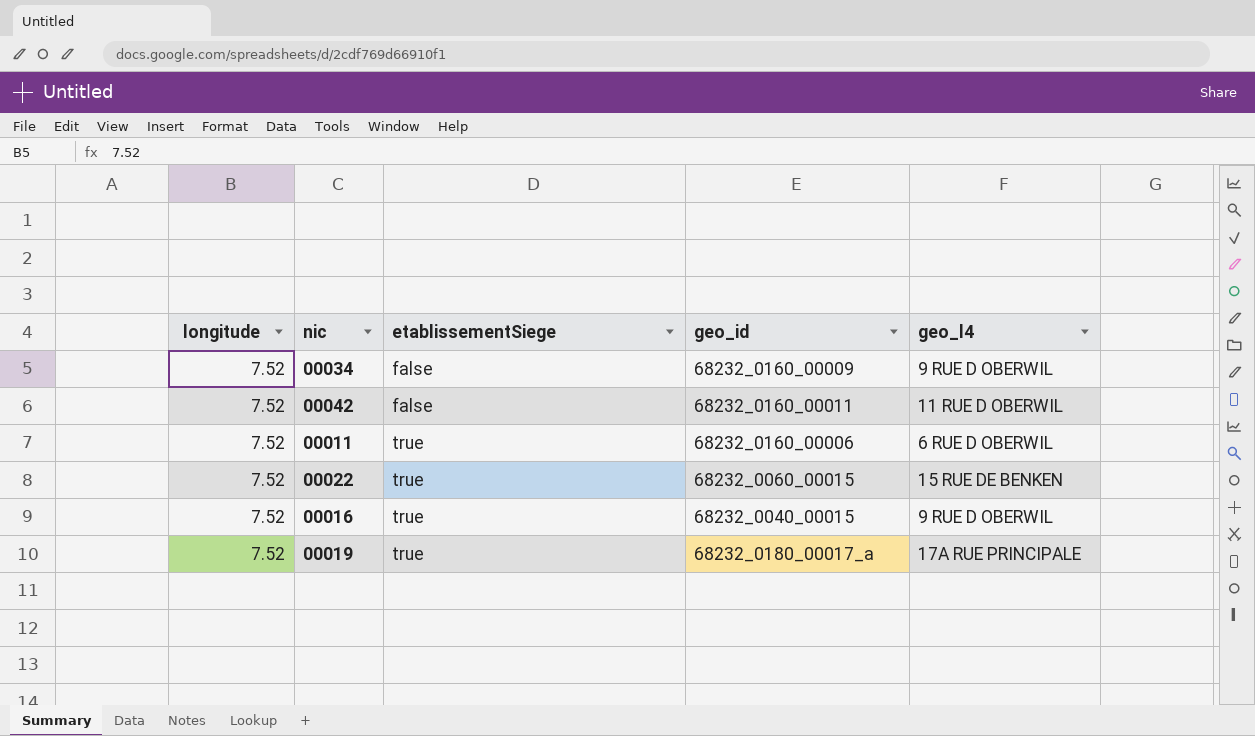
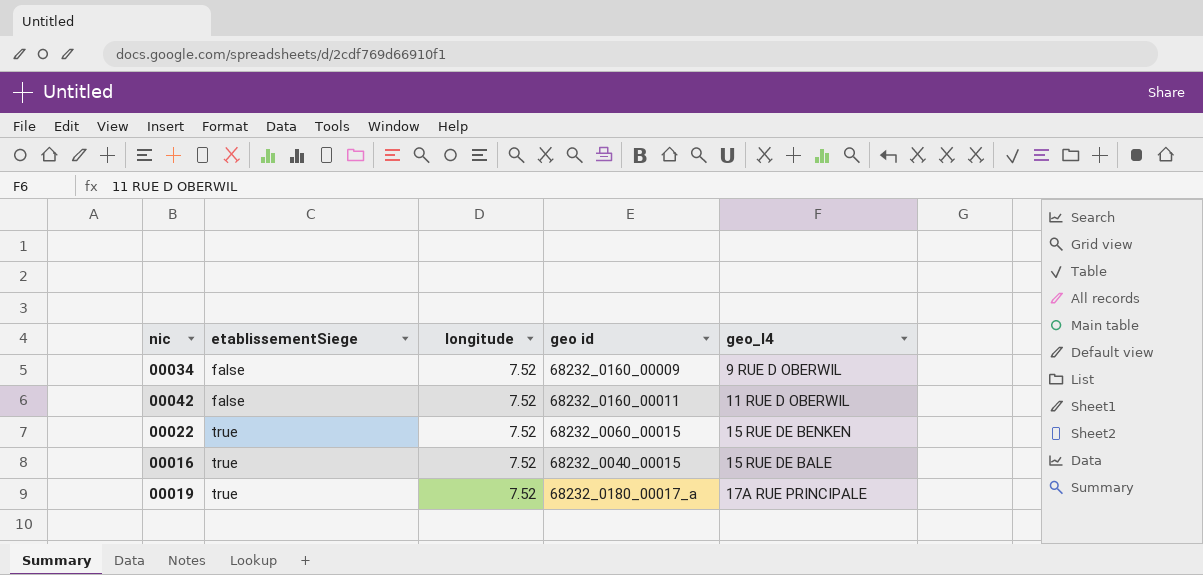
column longitude | position: 1 -> 3
column name: geo_id -> geo id
row 00011: 7.52 | true | 68232_0160_00006 | 6 RUE D OBERWIL -> none
00016 | geo_l4: 9 RUE D OBERWIL -> 15 RUE DE BALE

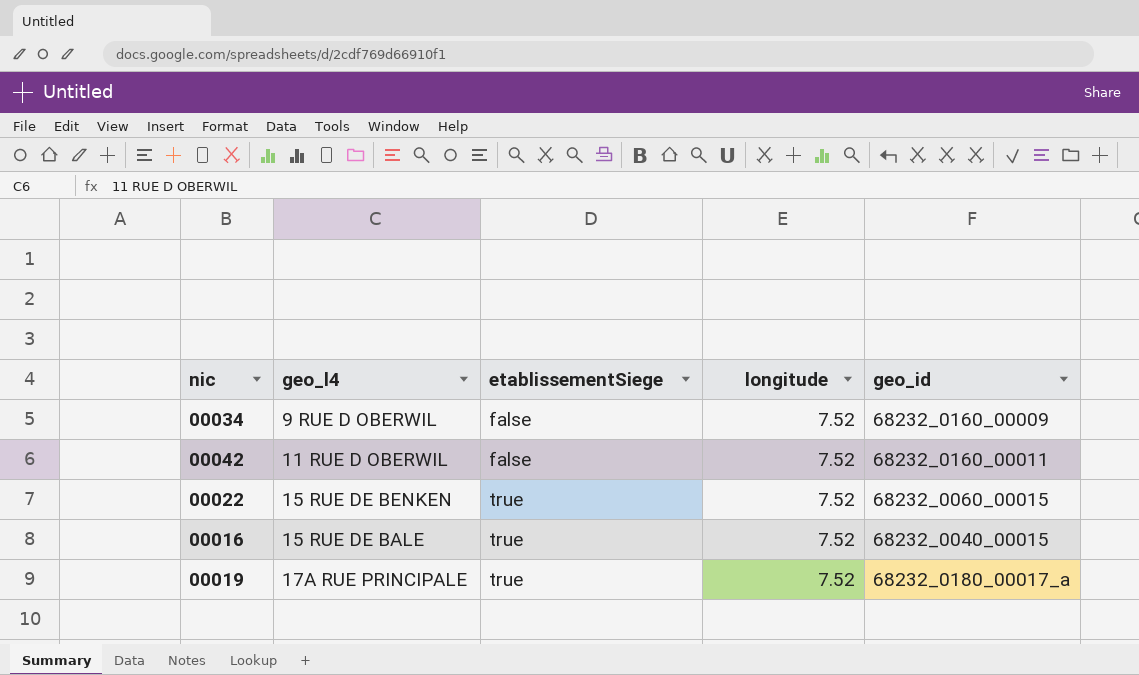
column geo_l4 | position: 5 -> 2
column name: geo id -> geo_id

